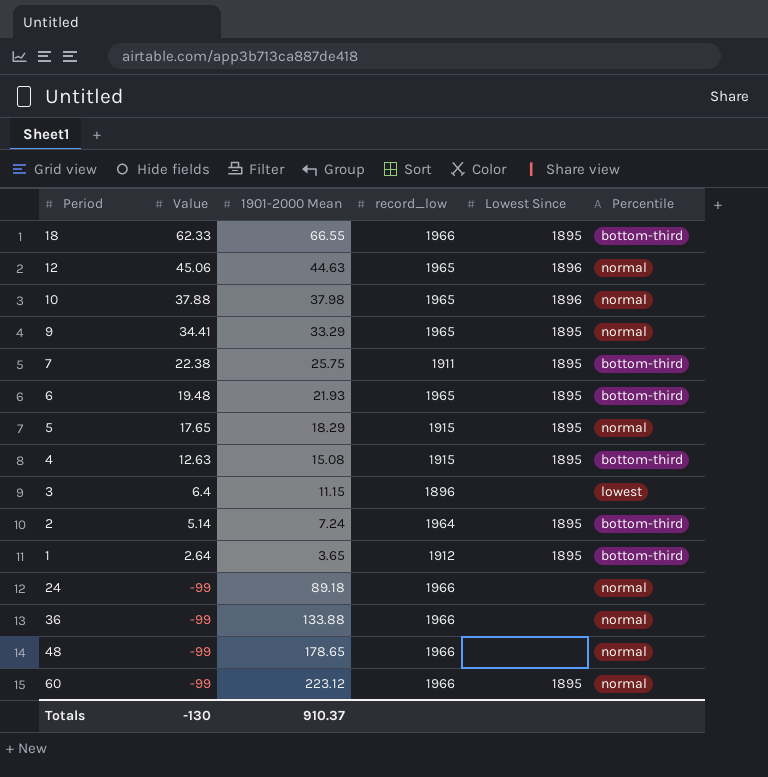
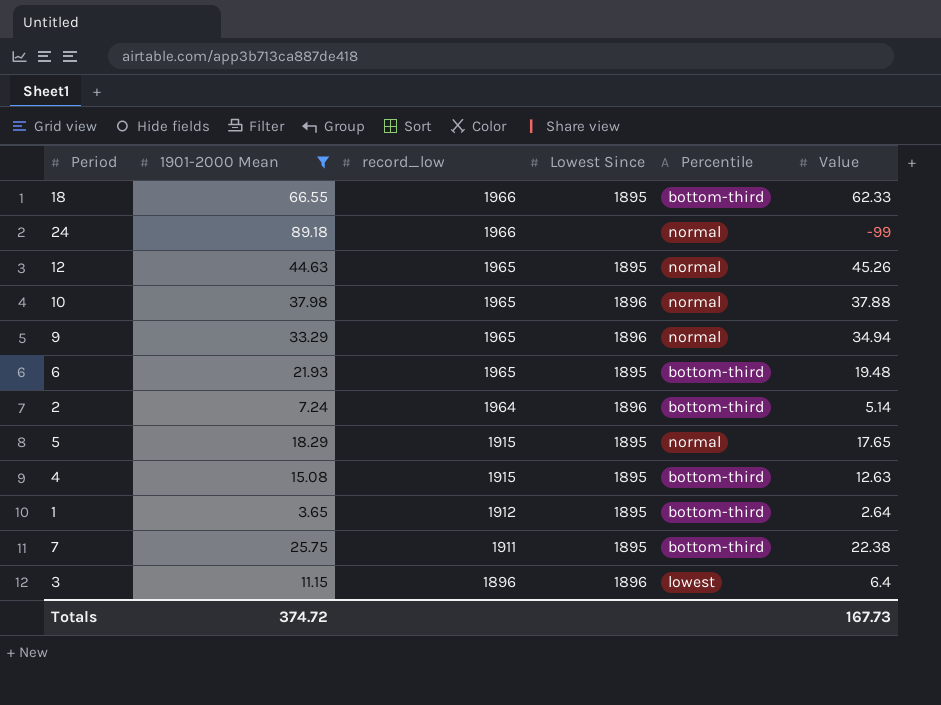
filter: none -> 1901-2000 Mean <= 89.18
row order: Value descending -> record_low descending
column Value | position: 2 -> 6
12 | Lowest Since: 1896 -> 1895
12 | Value: 45.06 -> 45.26
9 | Lowest Since: 1895 -> 1896
9 | Value: 34.41 -> 34.94
2 | Lowest Since: 1895 -> 1896
3 | Lowest Since: none -> 1896
Totals | 1901-2000 Mean: 910.37 -> 374.72
Totals | Value: -130 -> 167.73

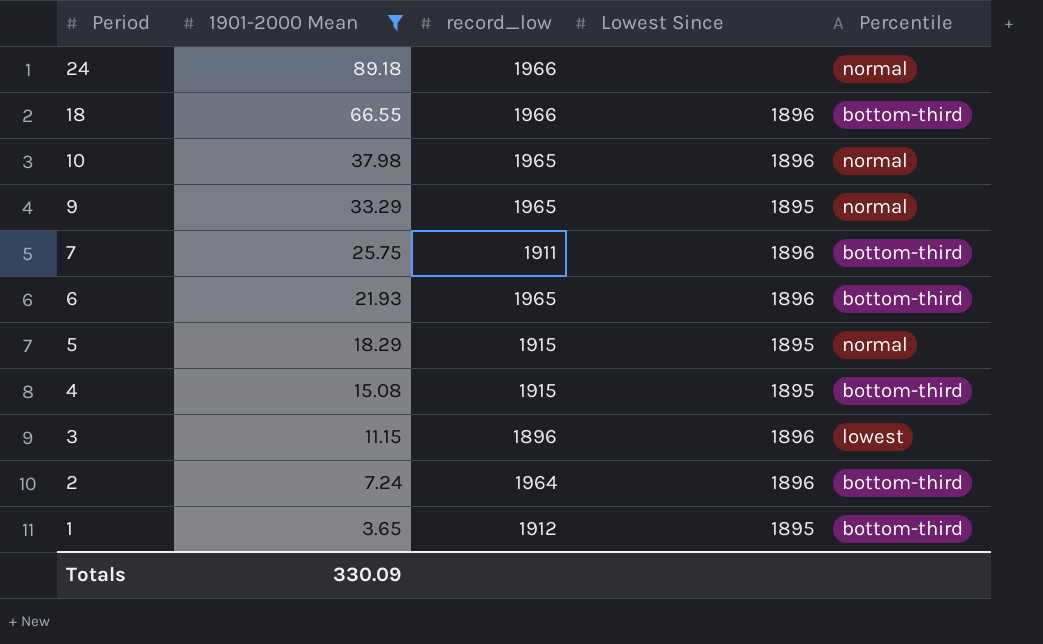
row order: record_low descending -> Period descending
column Value | position: 6 -> none
row 12: 44.63 | 1965 | 1895 | normal | 45.26 -> none
18 | Lowest Since: 1895 -> 1896
9 | Lowest Since: 1896 -> 1895
7 | Lowest Since: 1895 -> 1896
6 | Lowest Since: 1895 -> 1896
Totals | 1901-2000 Mean: 374.72 -> 330.09

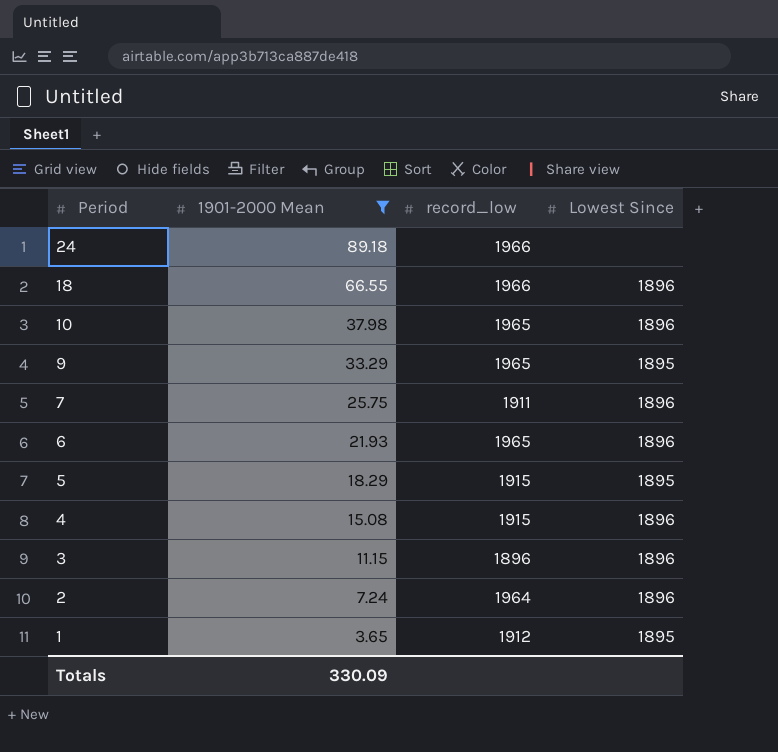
column Percentile | position: 5 -> none
4 | Lowest Since: 1895 -> 1896

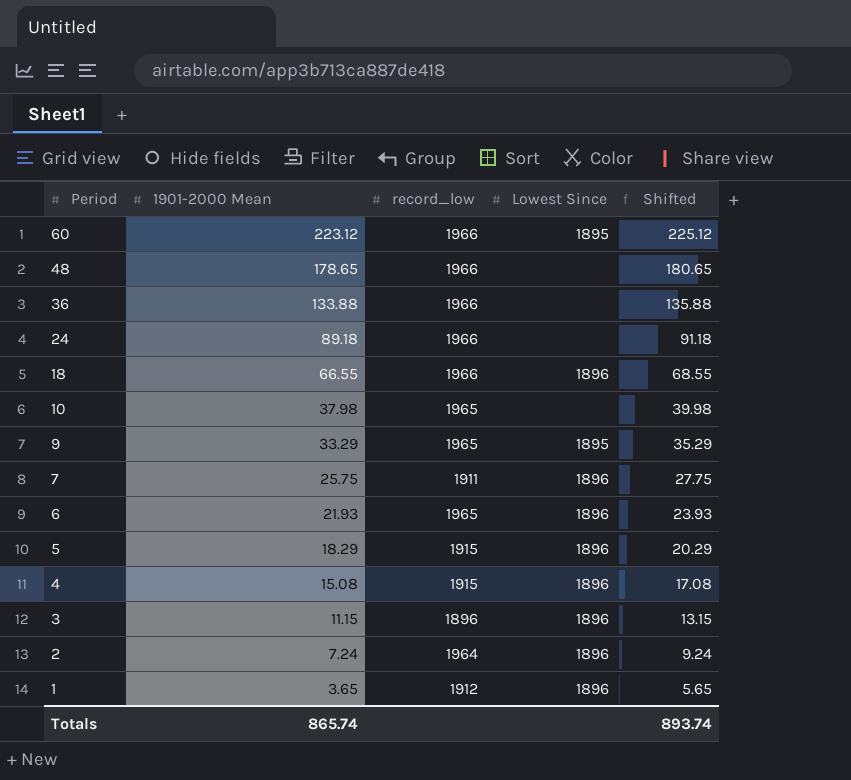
filter: 1901-2000 Mean <= 89.18 -> none
column Shifted | formula: none -> [1901-2000 Mean] + 2
10 | Lowest Since: 1896 -> none
5 | Lowest Since: 1895 -> 1896
1 | Lowest Since: 1895 -> 1896
Totals | 1901-2000 Mean: 330.09 -> 865.74

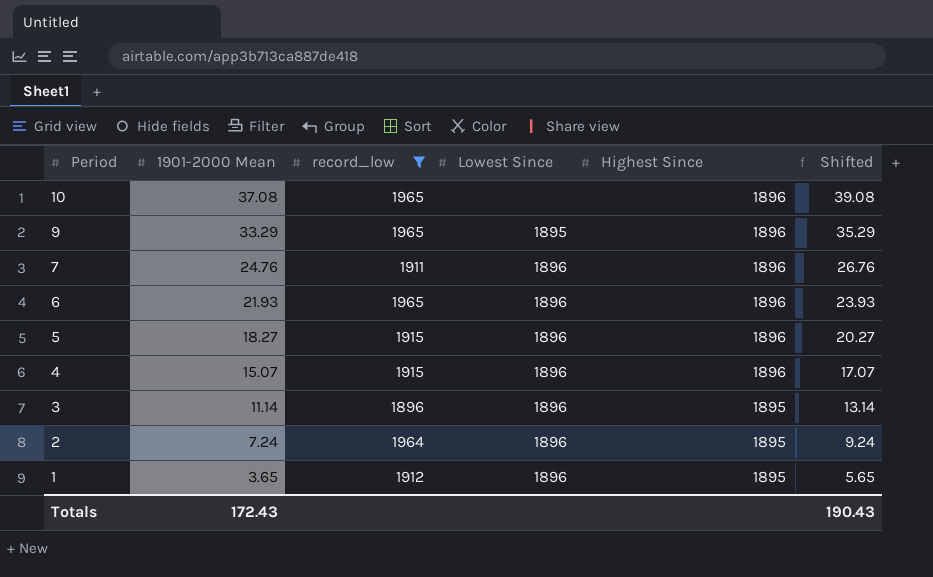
filter: none -> record_low != 1966
column Highest Since | position: none -> 5
10 | 1901-2000 Mean: 37.98 -> 37.08
10 | Shifted: 39.98 -> 39.08
7 | 1901-2000 Mean: 25.75 -> 24.76
7 | Shifted: 27.75 -> 26.76
5 | 1901-2000 Mean: 18.29 -> 18.27
5 | Shifted: 20.29 -> 20.27
4 | 1901-2000 Mean: 15.08 -> 15.07
4 | Shifted: 17.08 -> 17.07
3 | 1901-2000 Mean: 11.15 -> 11.14
3 | Shifted: 13.15 -> 13.14
Totals | 1901-2000 Mean: 865.74 -> 172.43
Totals | Shifted: 893.74 -> 190.43

